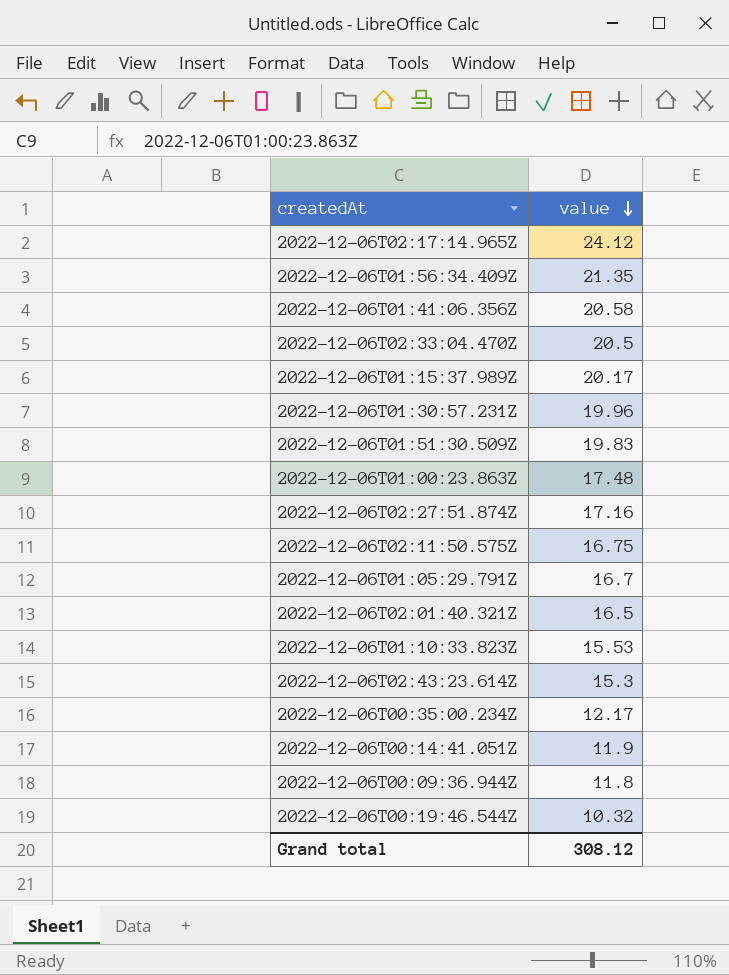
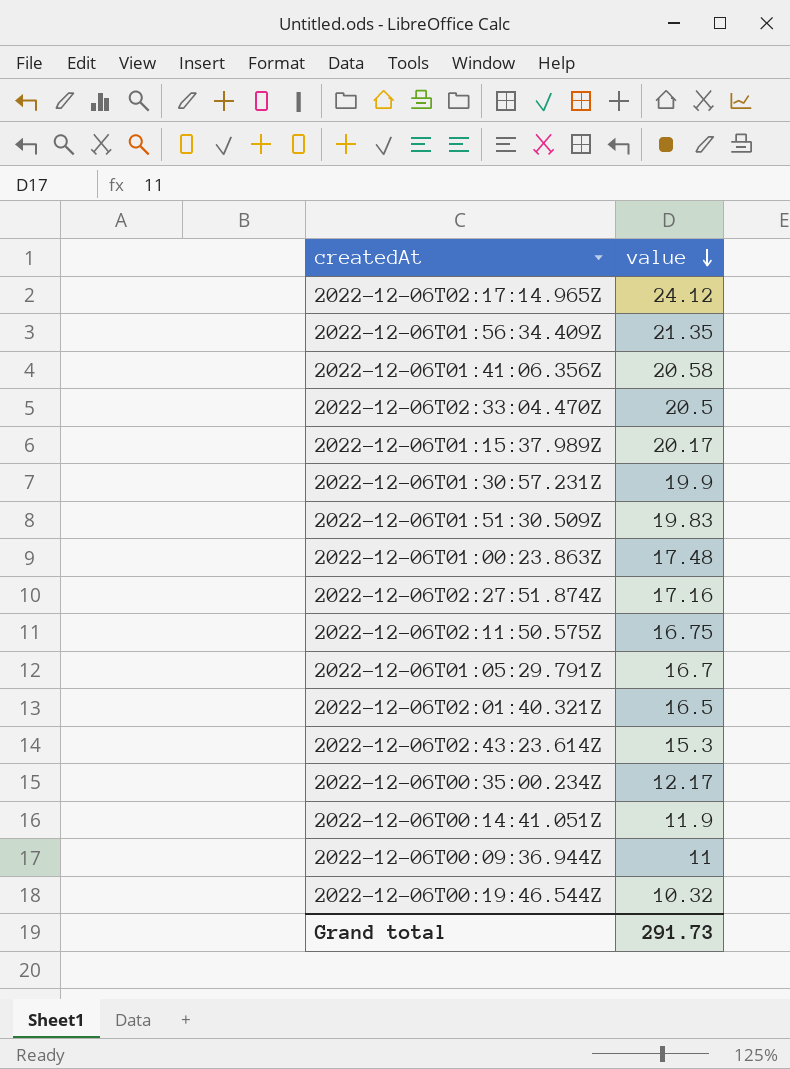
row 2022-12-06T01:10:33.823Z: 15.53 -> none
2022-12-06T01:30:57.231Z | value: 19.96 -> 19.9
2022-12-06T00:09:36.944Z | value: 11.8 -> 11
Grand total | value: 308.12 -> 291.73

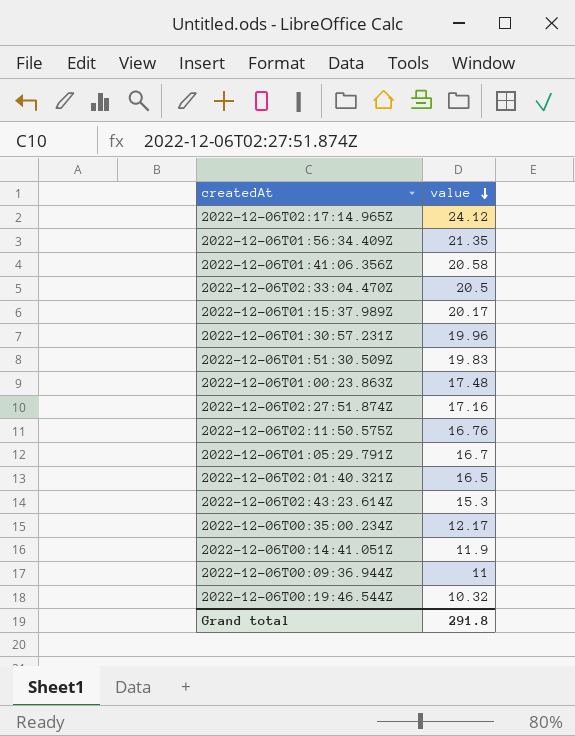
2022-12-06T01:30:57.231Z | value: 19.9 -> 19.96
2022-12-06T02:11:50.575Z | value: 16.75 -> 16.76
Grand total | value: 291.73 -> 291.8

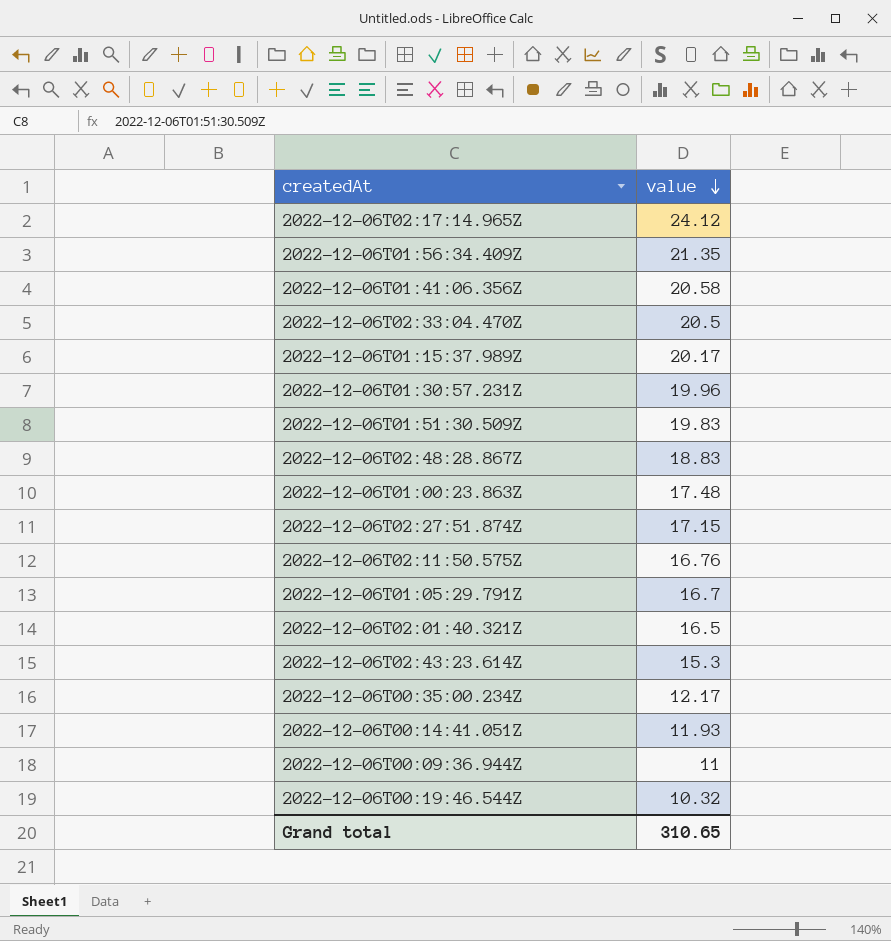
row 2022-12-06T02:48:28.867Z: none -> 18.83
2022-12-06T02:27:51.874Z | value: 17.16 -> 17.15
2022-12-06T00:14:41.051Z | value: 11.9 -> 11.93
Grand total | value: 291.8 -> 310.65

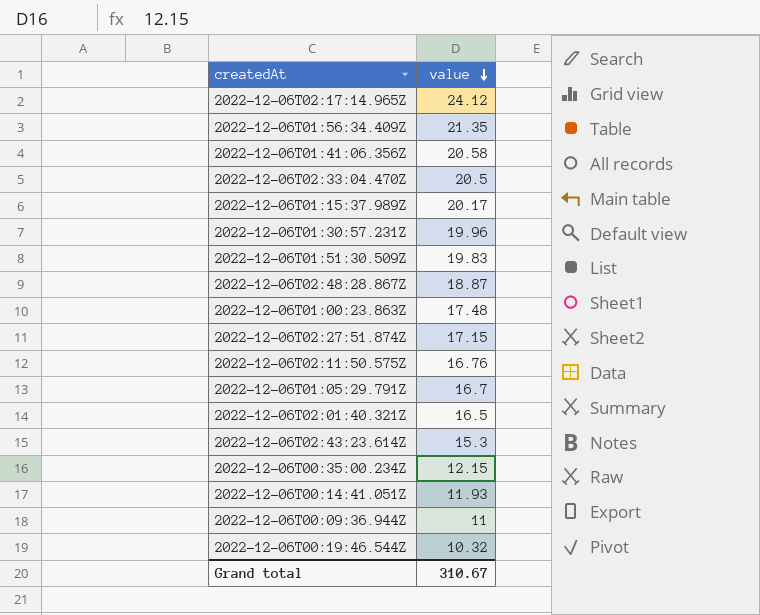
2022-12-06T02:48:28.867Z | value: 18.83 -> 18.87
2022-12-06T00:35:00.234Z | value: 12.17 -> 12.15
Grand total | value: 310.65 -> 310.67

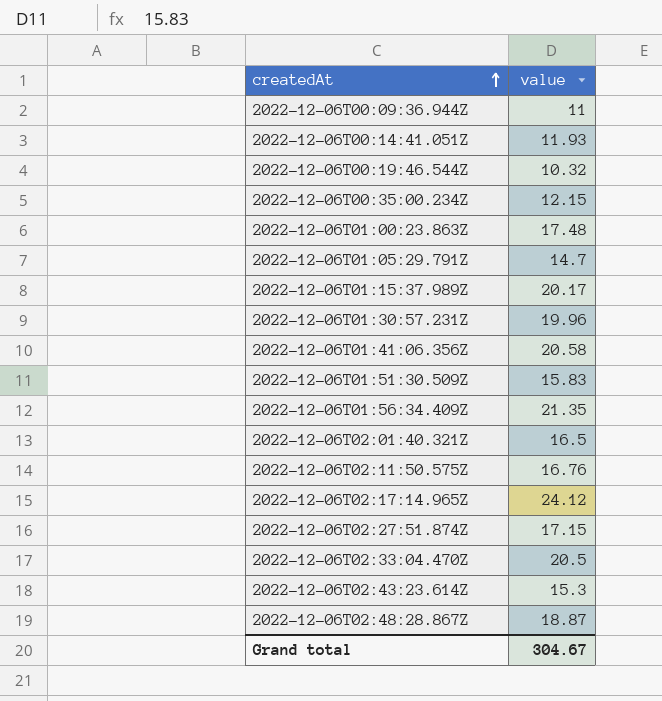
row order: value descending -> createdAt ascending
2022-12-06T01:05:29.791Z | value: 16.7 -> 14.7
2022-12-06T01:51:30.509Z | value: 19.83 -> 15.83
Grand total | value: 310.67 -> 304.67

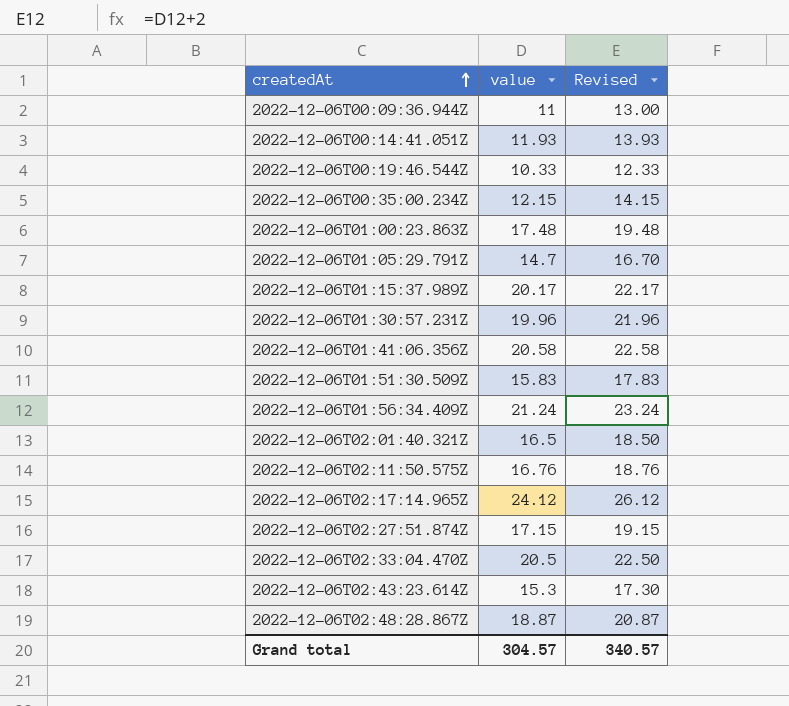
column Revised | formula: none -> [value] + 2
2022-12-06T00:19:46.544Z | value: 10.32 -> 10.33
2022-12-06T01:56:34.409Z | value: 21.35 -> 21.24
Grand total | value: 304.67 -> 304.57

